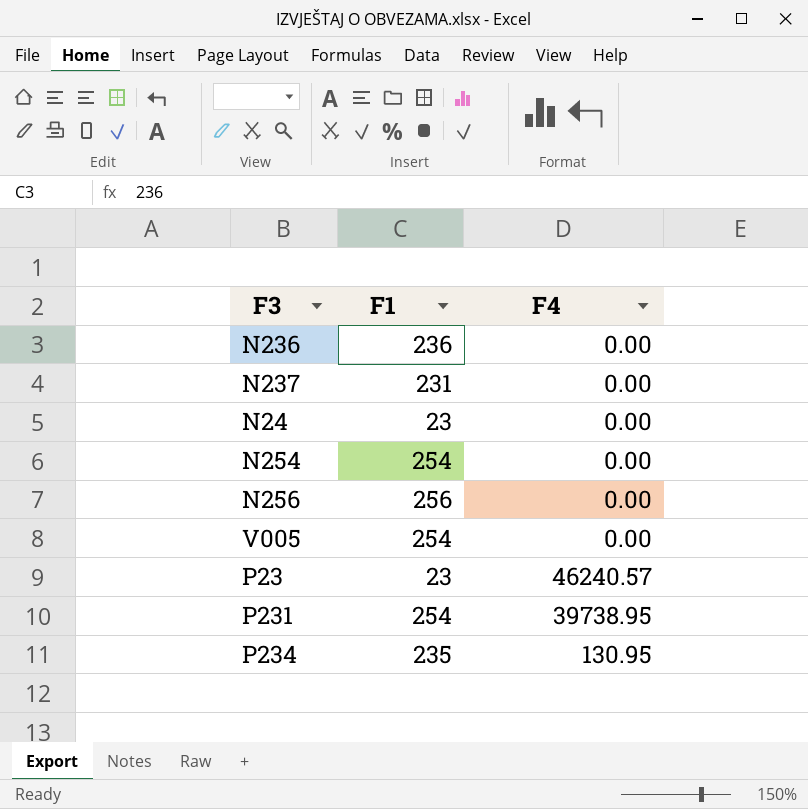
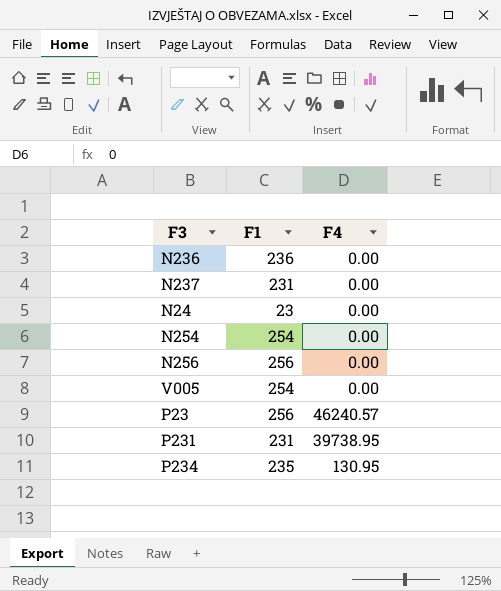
P23 | F1: 23 -> 256
P231 | F1: 254 -> 231

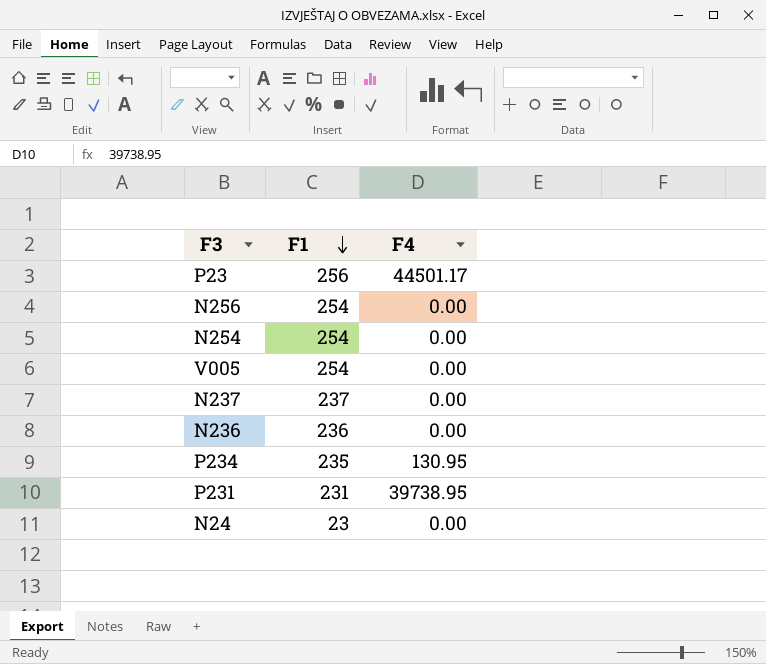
row order: none -> F1 descending
P23 | F4: 46240.57 -> 44501.17
N256 | F1: 256 -> 254
N237 | F1: 231 -> 237

